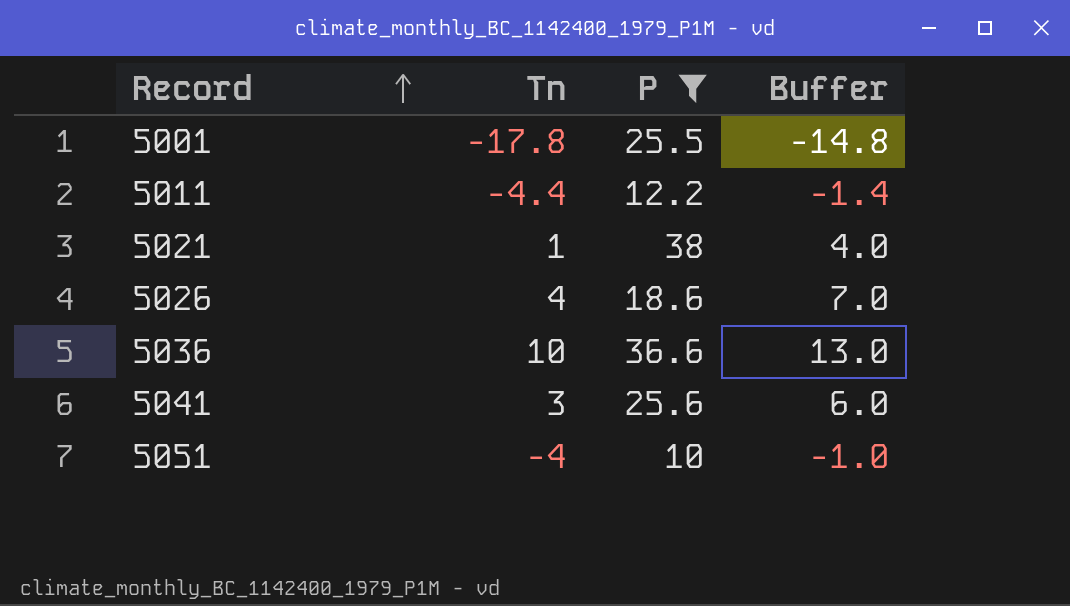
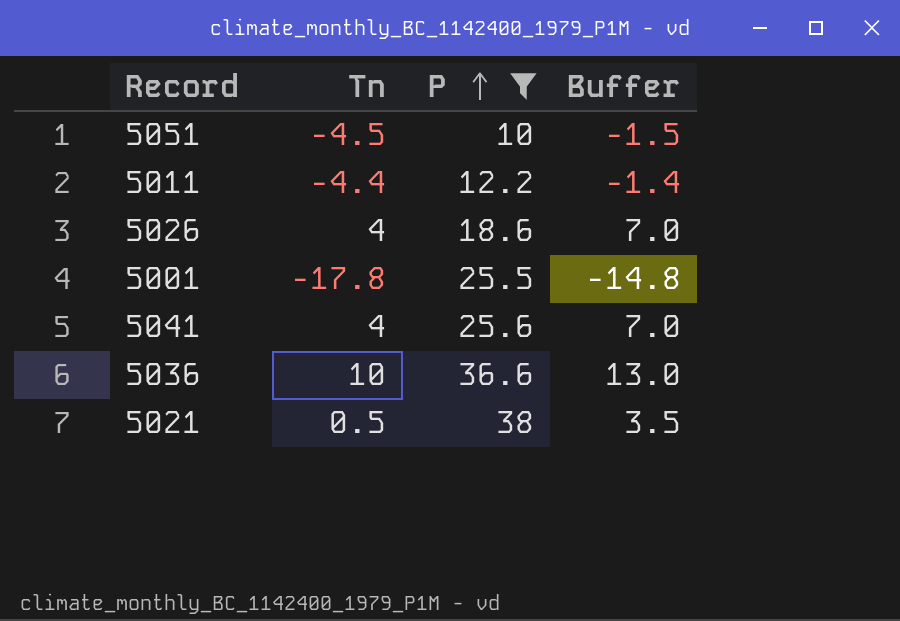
row order: Record ascending -> P ascending
5051 | Tn: -4 -> -4.5
5051 | Buffer: -1.0 -> -1.5
5041 | Tn: 3 -> 4
5041 | Buffer: 6.0 -> 7.0
5021 | Tn: 1 -> 0.5
5021 | Buffer: 4.0 -> 3.5

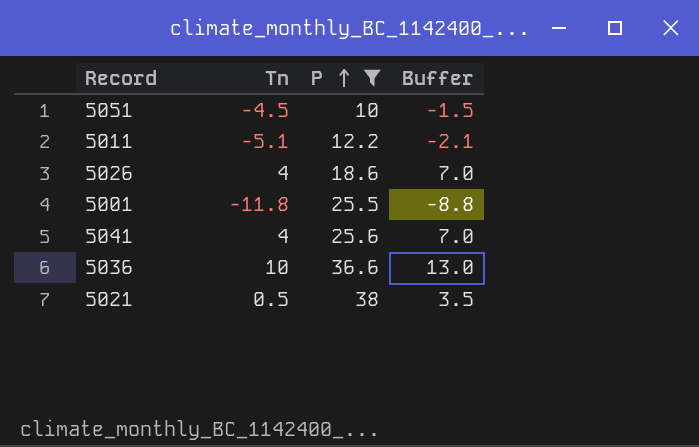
5011 | Tn: -4.4 -> -5.1
5011 | Buffer: -1.4 -> -2.1
5001 | Tn: -17.8 -> -11.8
5001 | Buffer: -14.8 -> -8.8

